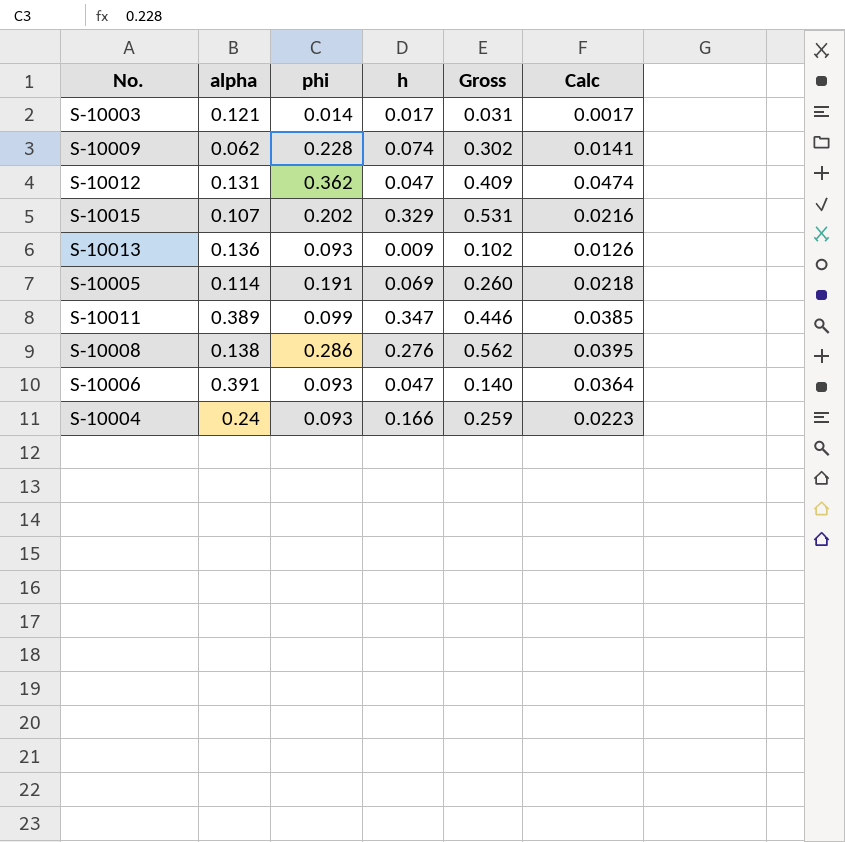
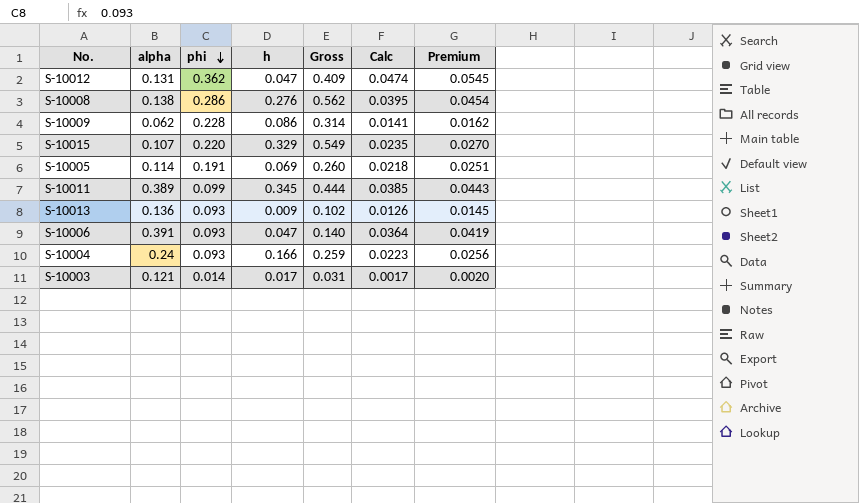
row order: none -> phi descending
column Premium | formula: none -> [Calc] * 1.15
S-10009 | h: 0.074 -> 0.086
S-10009 | Gross: 0.302 -> 0.314
S-10015 | phi: 0.202 -> 0.220
S-10015 | Gross: 0.531 -> 0.549
S-10015 | Calc: 0.0216 -> 0.0235
S-10011 | h: 0.347 -> 0.345
S-10011 | Gross: 0.446 -> 0.444

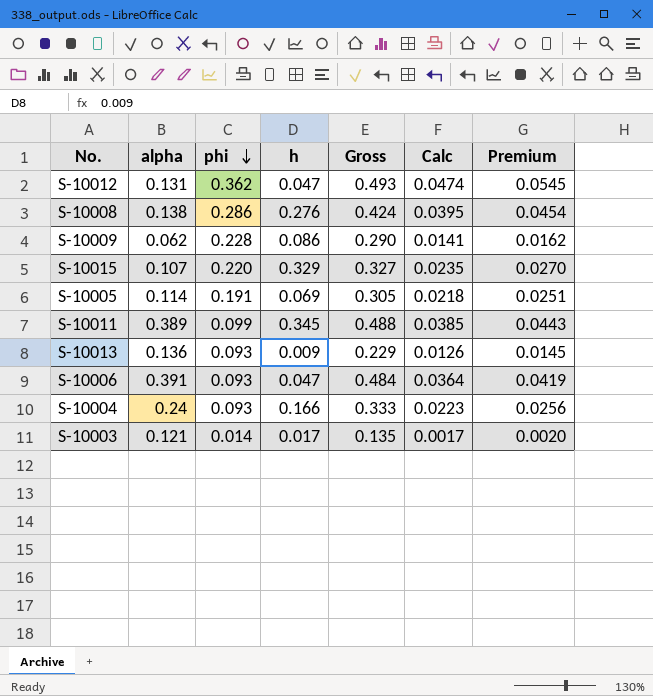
column Gross | formula: [phi] + [h] -> [alpha] + [phi]

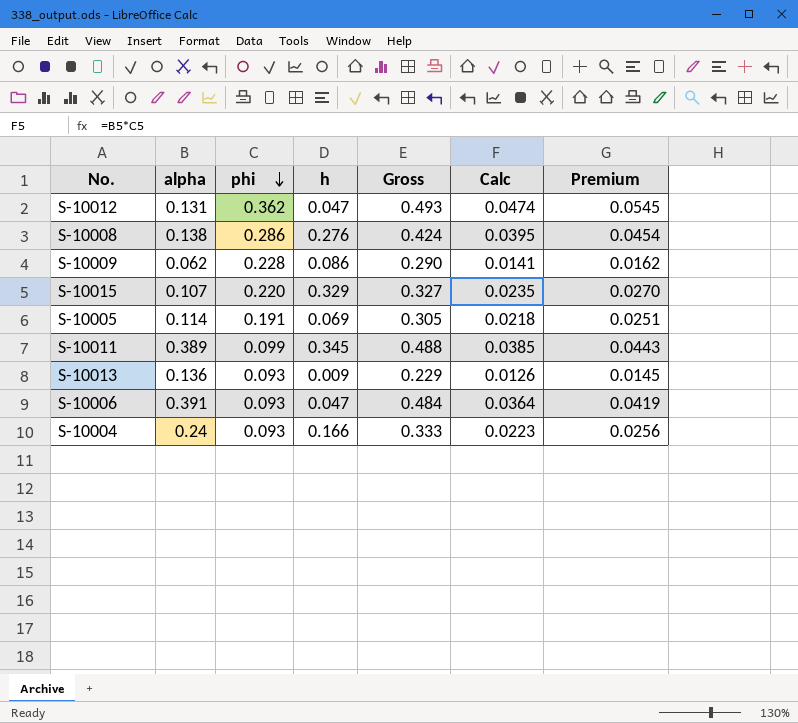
row S-10003: 0.121 | 0.014 | 0.017 | 0.135 | 0.0017 | 0.0020 -> none

